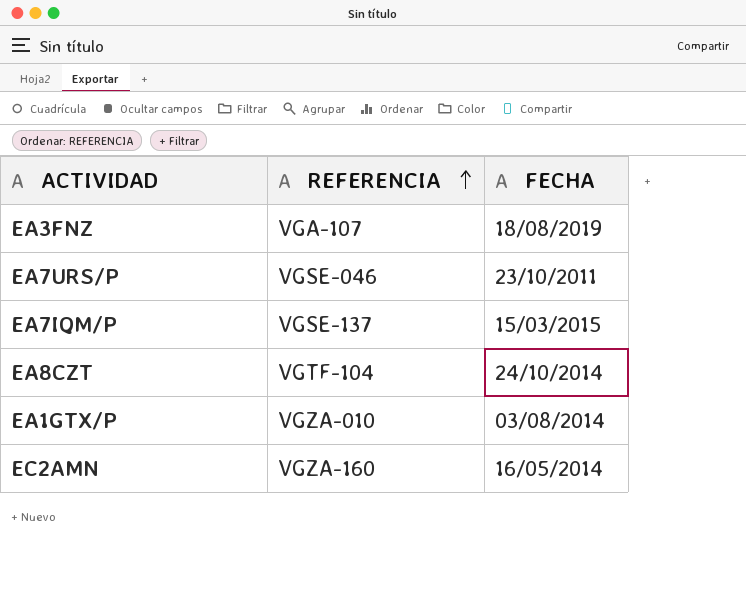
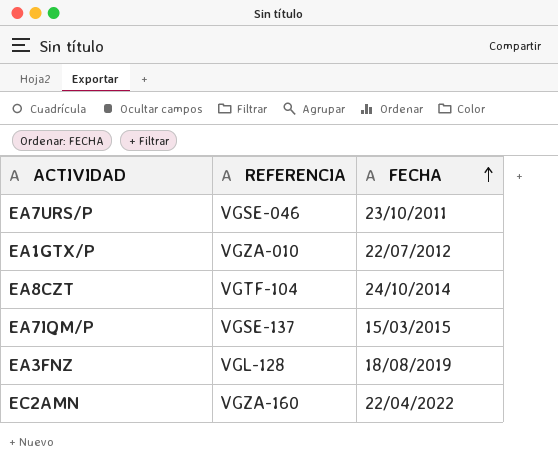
row order: REFERENCIA ascending -> FECHA ascending
EA1GTX/P | FECHA: 03/08/2014 -> 22/07/2012
EA3FNZ | REFERENCIA: VGA-107 -> VGL-128
EC2AMN | FECHA: 16/05/2014 -> 22/04/2022

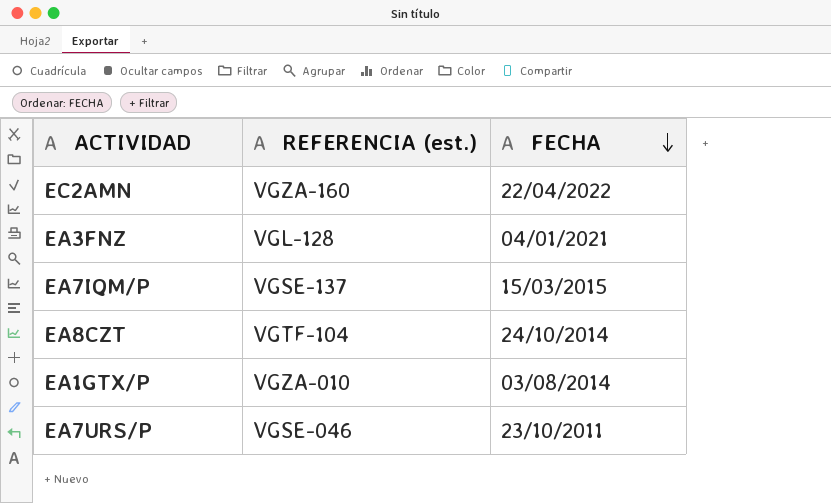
row order: FECHA ascending -> FECHA descending
column name: REFERENCIA -> REFERENCIA (est.)
EA3FNZ | FECHA: 18/08/2019 -> 04/01/2021
EA1GTX/P | FECHA: 22/07/2012 -> 03/08/2014

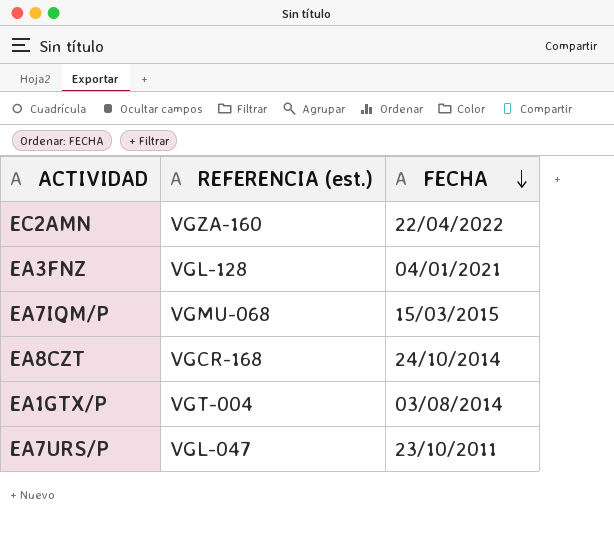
EA7IQM/P | REFERENCIA (est.): VGSE-137 -> VGMU-068
EA8CZT | REFERENCIA (est.): VGTF-104 -> VGCR-168
EA1GTX/P | REFERENCIA (est.): VGZA-010 -> VGT-004
EA7URS/P | REFERENCIA (est.): VGSE-046 -> VGL-047

